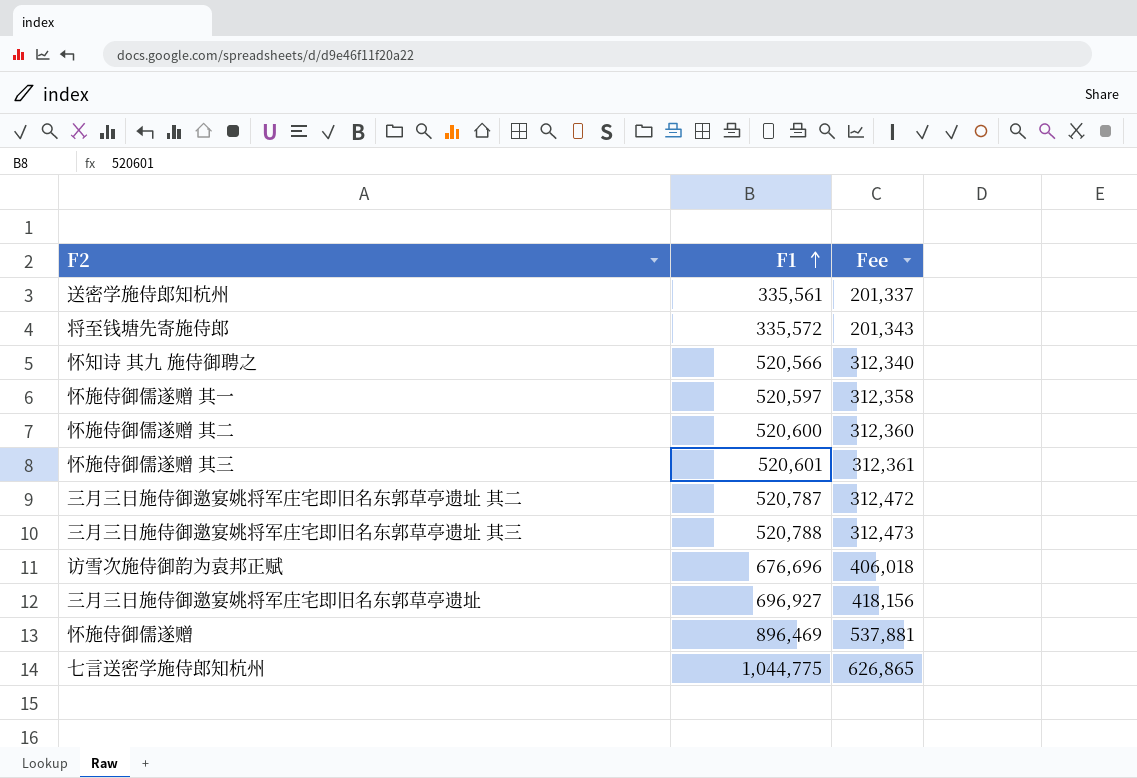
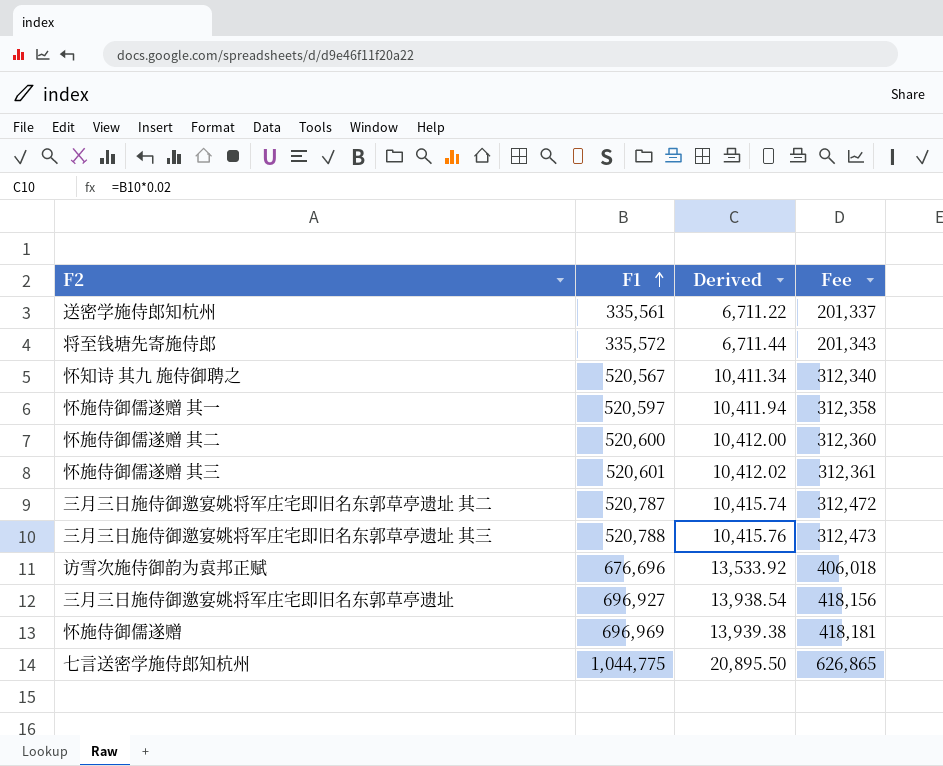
column Derived | formula: none -> [F1] * 0.02
怀知诗 其九 施侍御聘之 | F1: 520,566 -> 520,567
怀施侍御儒遂赠 | F1: 896,469 -> 696,969
怀施侍御儒遂赠 | Fee: 537,881 -> 418,181

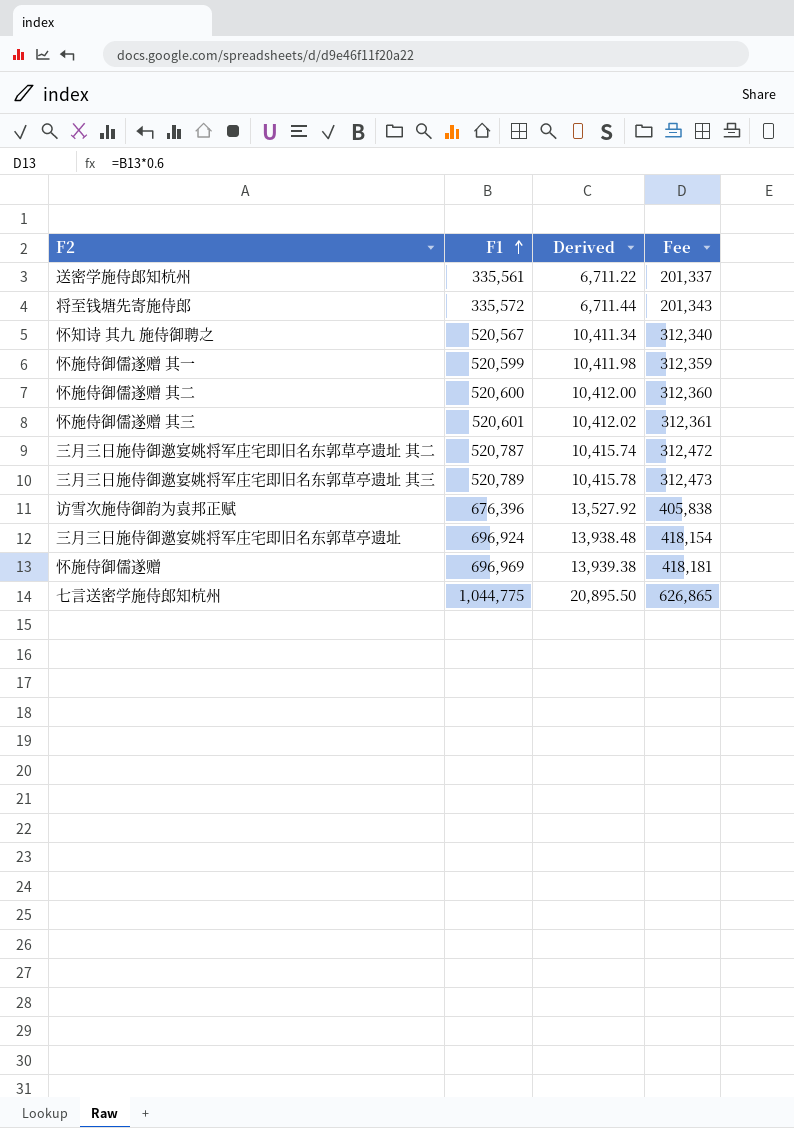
怀施侍御儒遂赠 其一 | F1: 520,597 -> 520,599
怀施侍御儒遂赠 其一 | Derived: 10,411.94 -> 10,411.98
怀施侍御儒遂赠 其一 | Fee: 312,358 -> 312,359
三月三日施侍御邀宴姚将军庄宅即旧名东郭草亭遗址 其三 | F1: 520,788 -> 520,789
三月三日施侍御邀宴姚将军庄宅即旧名东郭草亭遗址 其三 | Derived: 10,415.76 -> 10,415.78
访雪次施侍御韵为袁邦正赋 | F1: 676,696 -> 676,396
访雪次施侍御韵为袁邦正赋 | Derived: 13,533.92 -> 13,527.92
访雪次施侍御韵为袁邦正赋 | Fee: 406,018 -> 405,838
三月三日施侍御邀宴姚将军庄宅即旧名东郭草亭遗址 | F1: 696,927 -> 696,924
三月三日施侍御邀宴姚将军庄宅即旧名东郭草亭遗址 | Derived: 13,938.54 -> 13,938.48
三月三日施侍御邀宴姚将军庄宅即旧名东郭草亭遗址 | Fee: 418,156 -> 418,154

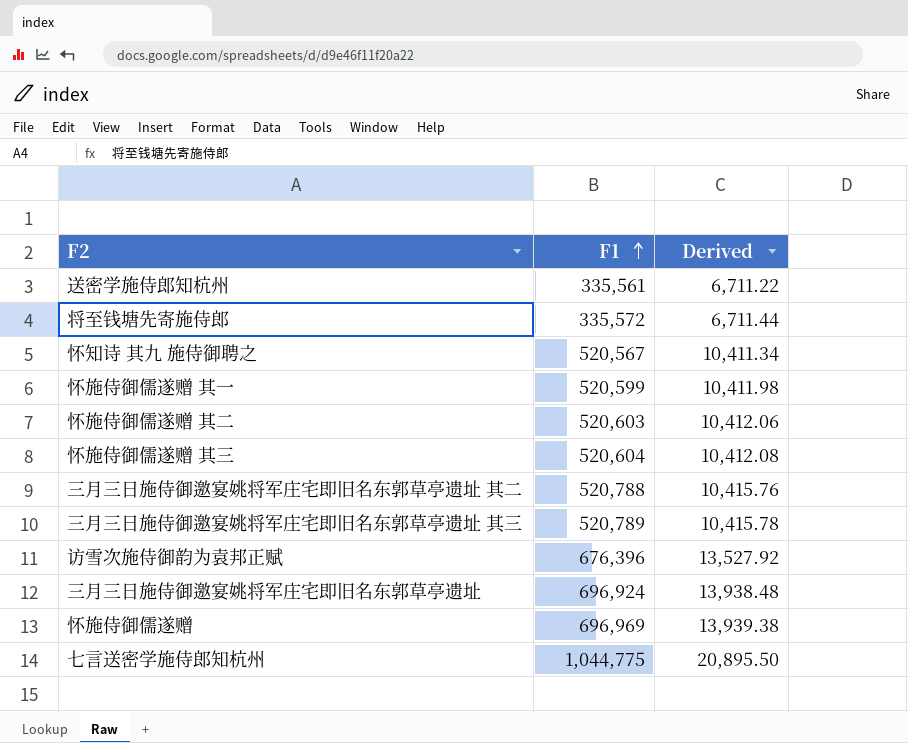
column Fee | formula: [F1] * 0.6 -> none
怀施侍御儒遂赠 其二 | F1: 520,600 -> 520,603
怀施侍御儒遂赠 其二 | Derived: 10,412.00 -> 10,412.06
怀施侍御儒遂赠 其三 | F1: 520,601 -> 520,604
怀施侍御儒遂赠 其三 | Derived: 10,412.02 -> 10,412.08
三月三日施侍御邀宴姚将军庄宅即旧名东郭草亭遗址 其二 | F1: 520,787 -> 520,788
三月三日施侍御邀宴姚将军庄宅即旧名东郭草亭遗址 其二 | Derived: 10,415.74 -> 10,415.76

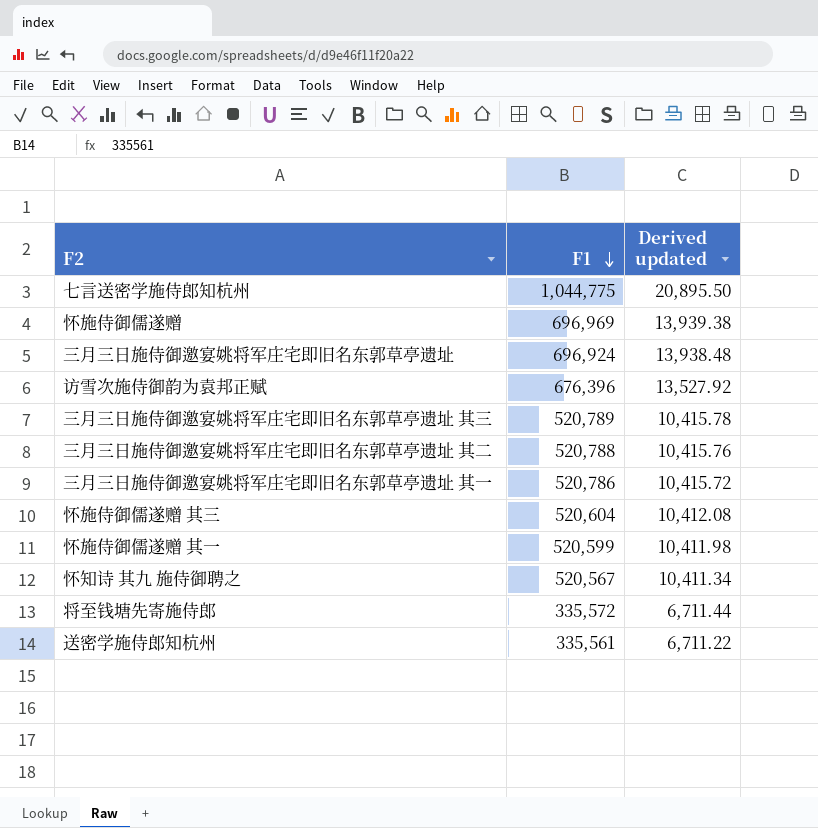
row order: F1 ascending -> F1 descending
column name: Derived -> Derived updated
row 怀施侍御儒遂赠 其二: 520,603 | 10,412.06 -> none
row 三月三日施侍御邀宴姚将军庄宅即旧名东郭草亭遗址 其一: none -> 520,786 | 10,415.72

